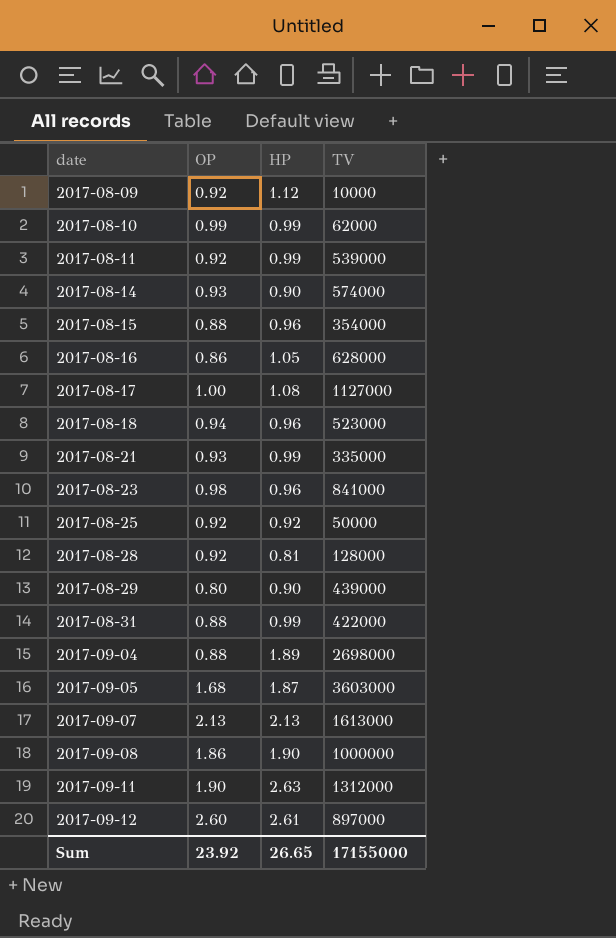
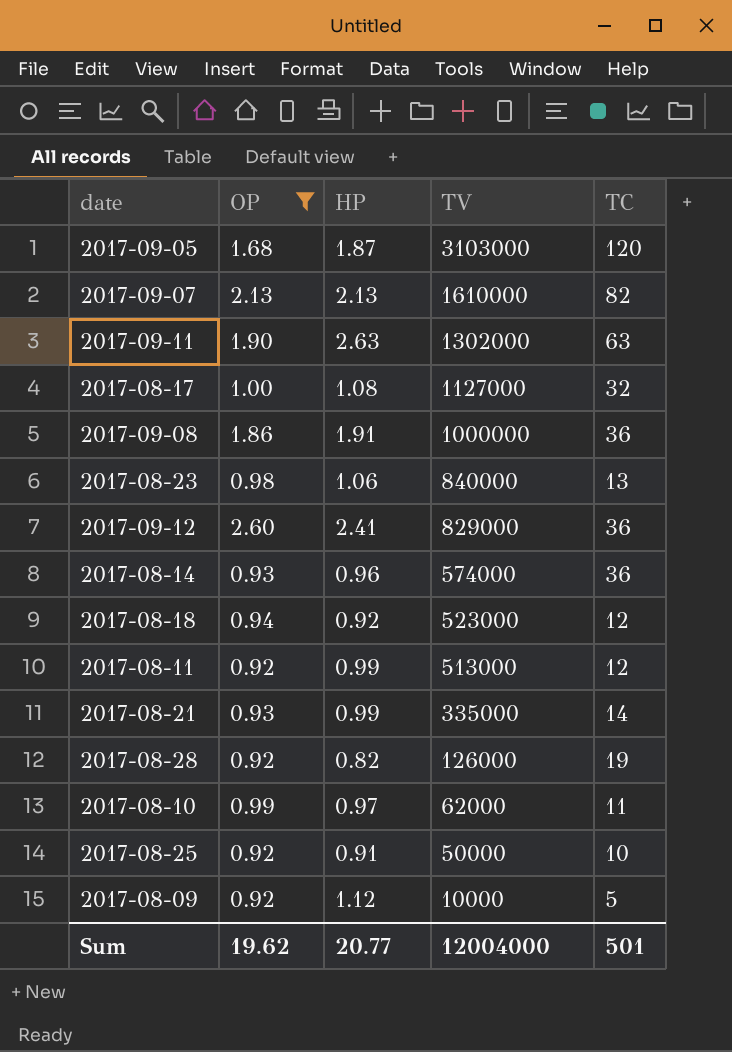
filter: none -> OP >= 0.92
row order: date ascending -> TV descending
column TC | position: none -> 5
2017-09-05 | TV: 3603000 -> 3103000
2017-09-07 | TV: 1613000 -> 1610000
2017-09-11 | TV: 1312000 -> 1302000
2017-09-08 | HP: 1.90 -> 1.91
2017-08-23 | HP: 0.96 -> 1.06
2017-08-23 | TV: 841000 -> 840000
2017-09-12 | HP: 2.61 -> 2.41
2017-09-12 | TV: 897000 -> 829000
2017-08-14 | HP: 0.90 -> 0.96
2017-08-18 | HP: 0.96 -> 0.92
2017-08-11 | TV: 539000 -> 513000
2017-08-28 | HP: 0.81 -> 0.82
2017-08-28 | TV: 128000 -> 126000
2017-08-10 | HP: 0.99 -> 0.97
2017-08-25 | HP: 0.92 -> 0.91
Sum | OP: 23.92 -> 19.62
Sum | HP: 26.65 -> 20.77
Sum | TV: 17155000 -> 12004000

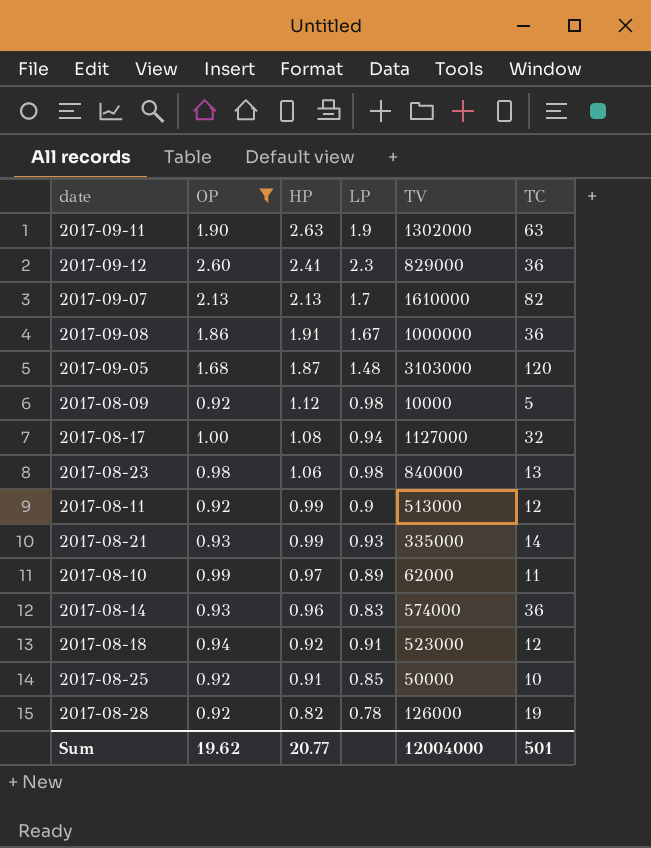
row order: TV descending -> HP descending
column LP | position: none -> 4

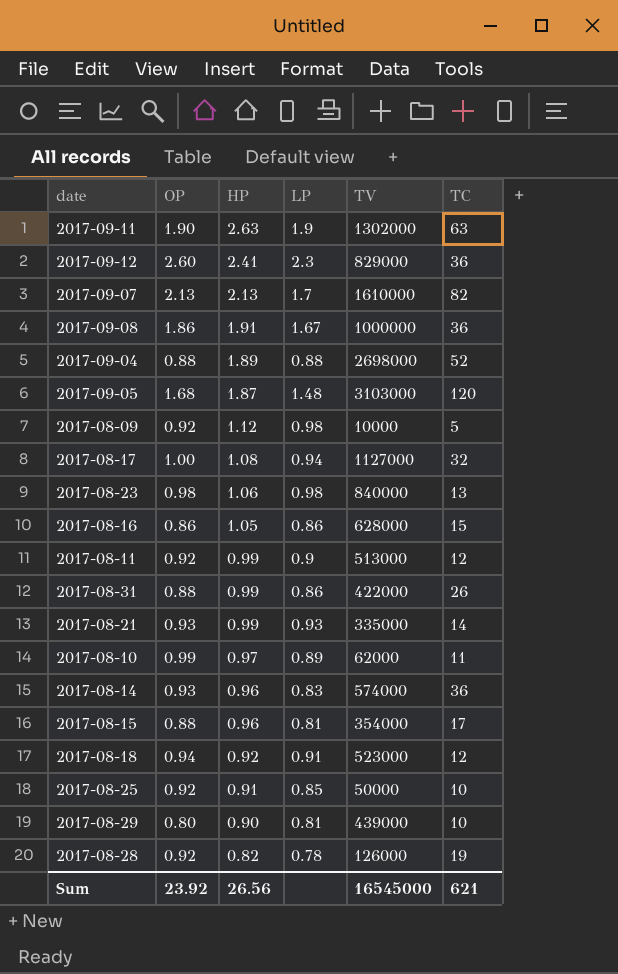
filter: OP >= 0.92 -> none
Sum | OP: 19.62 -> 23.92
Sum | HP: 20.77 -> 26.56
Sum | TV: 12004000 -> 16545000
Sum | TC: 501 -> 621

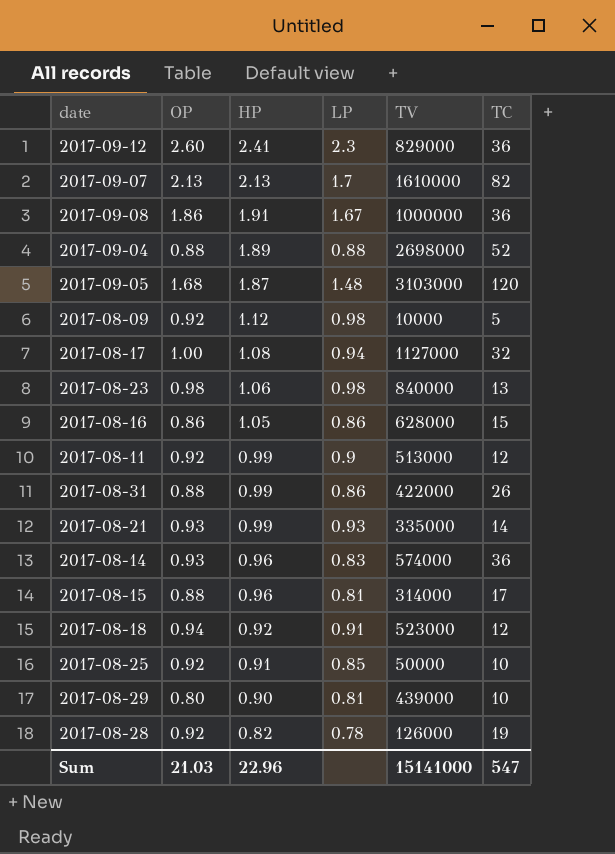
row 2017-09-11: 1.90 | 2.63 | 1.9 | 1302000 | 63 -> none
row 2017-08-10: 0.99 | 0.97 | 0.89 | 62000 | 11 -> none
2017-08-15 | TV: 354000 -> 314000
Sum | OP: 23.92 -> 21.03
Sum | HP: 26.56 -> 22.96
Sum | TV: 16545000 -> 15141000
Sum | TC: 621 -> 547

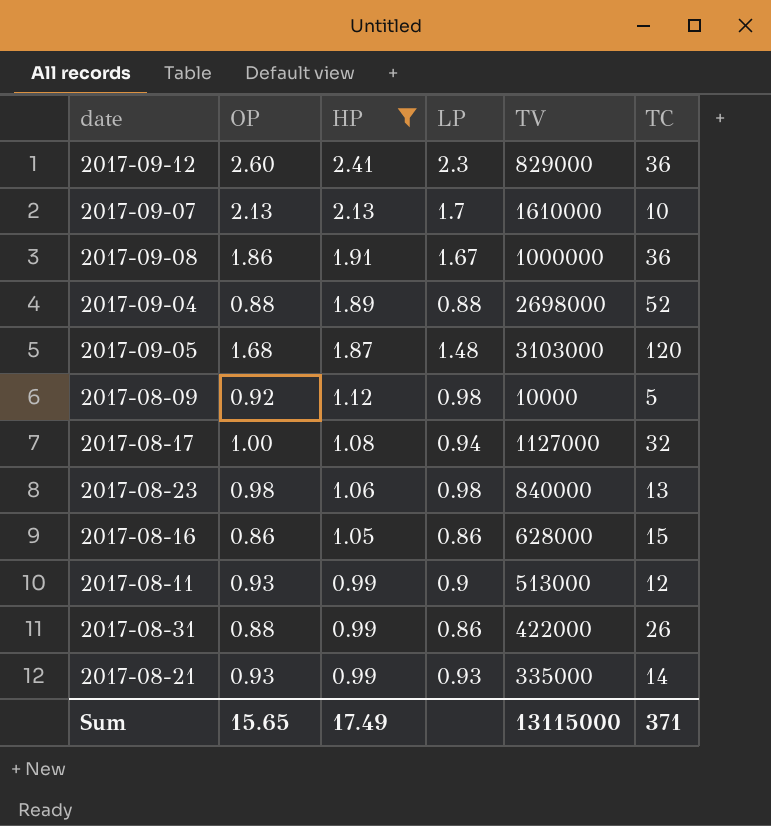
filter: none -> HP >= 0.99
2017-09-07 | TC: 82 -> 10
2017-08-11 | OP: 0.92 -> 0.93
Sum | OP: 21.03 -> 15.65
Sum | HP: 22.96 -> 17.49
Sum | TV: 15141000 -> 13115000
Sum | TC: 547 -> 371

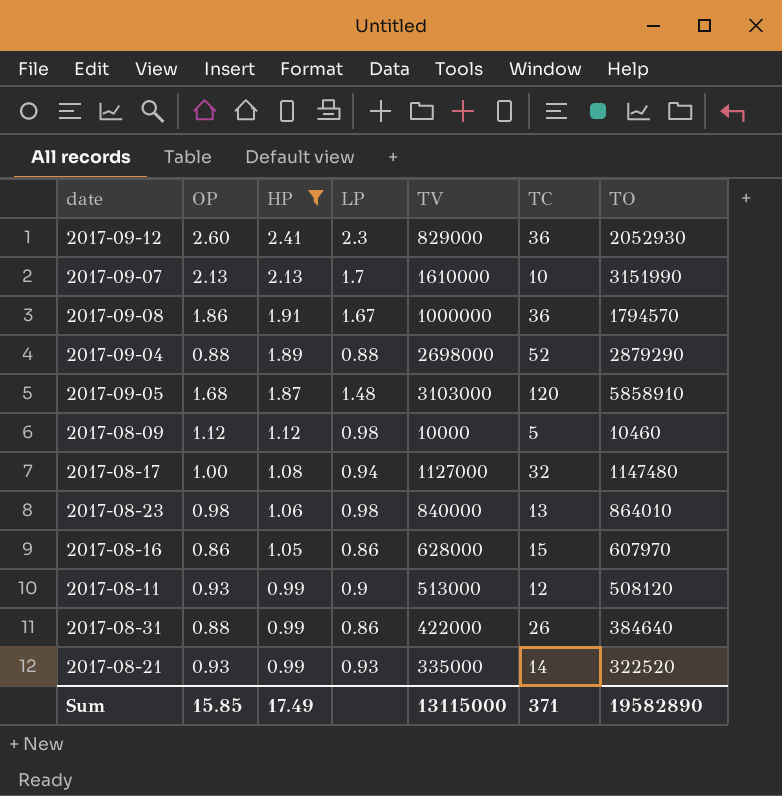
column TO | position: none -> 7
2017-08-09 | OP: 0.92 -> 1.12
Sum | OP: 15.65 -> 15.85

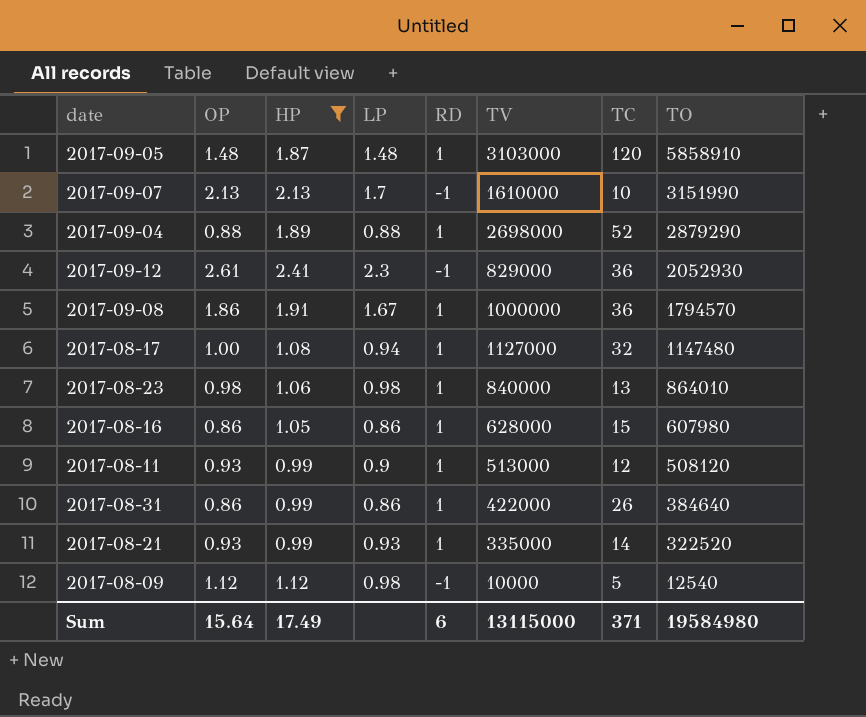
row order: HP descending -> TO descending
column RD | position: none -> 5
2017-09-05 | OP: 1.68 -> 1.48
2017-09-12 | OP: 2.60 -> 2.61
2017-08-16 | TO: 607970 -> 607980
2017-08-31 | OP: 0.88 -> 0.86
2017-08-09 | TO: 10460 -> 12540
Sum | OP: 15.85 -> 15.64
Sum | TO: 19582890 -> 19584980

